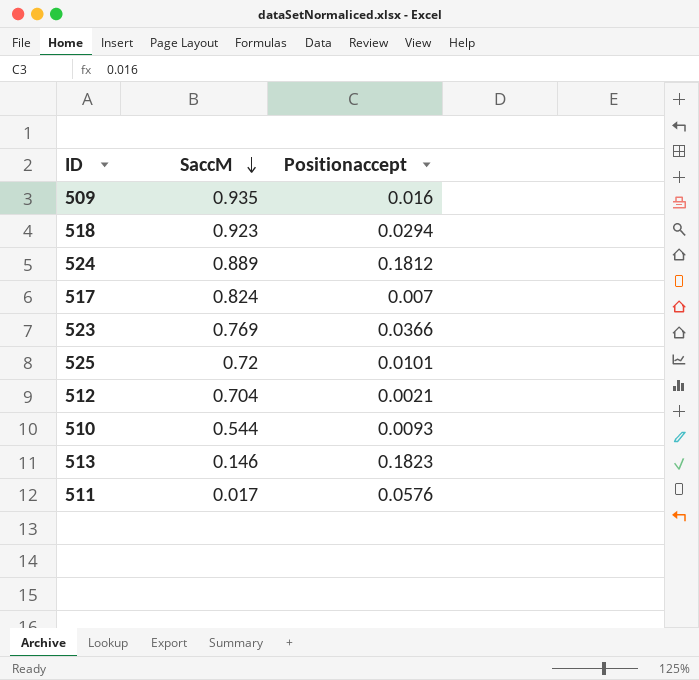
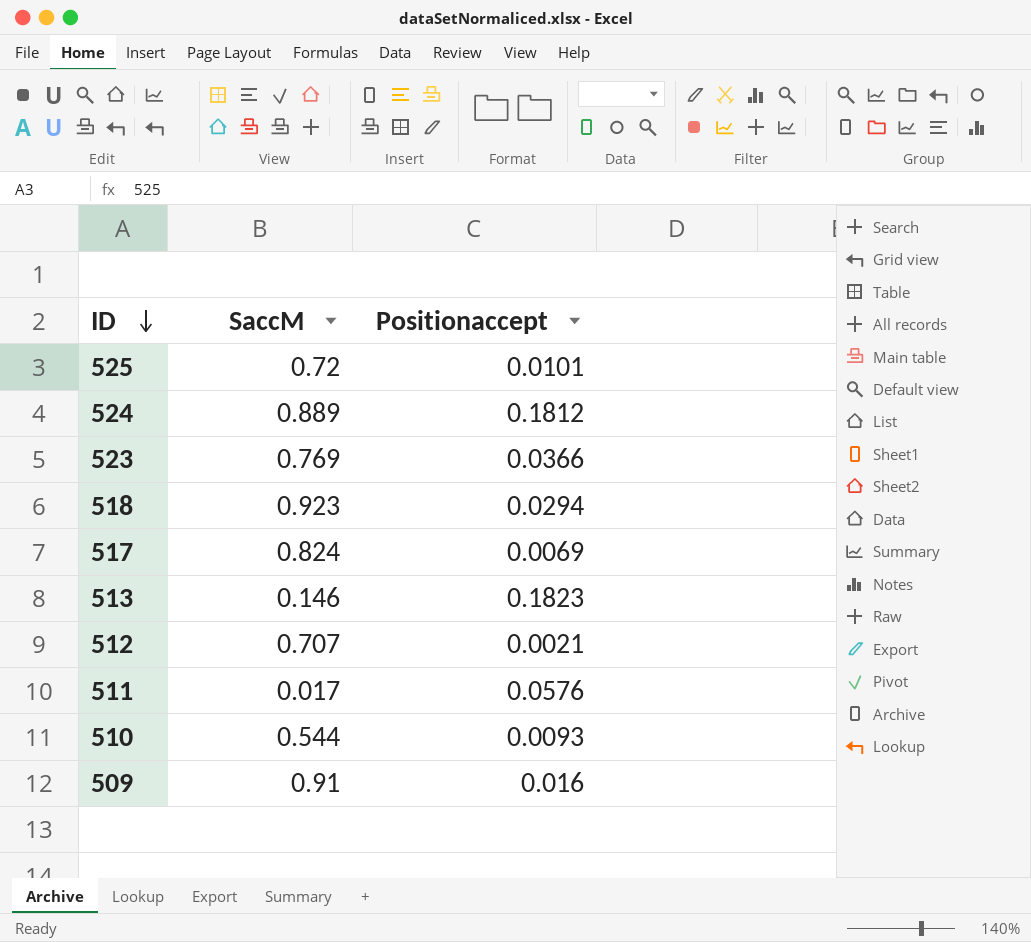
row order: SaccM descending -> ID descending
517 | Positionaccept: 0.007 -> 0.0069
512 | SaccM: 0.704 -> 0.707
509 | SaccM: 0.935 -> 0.91

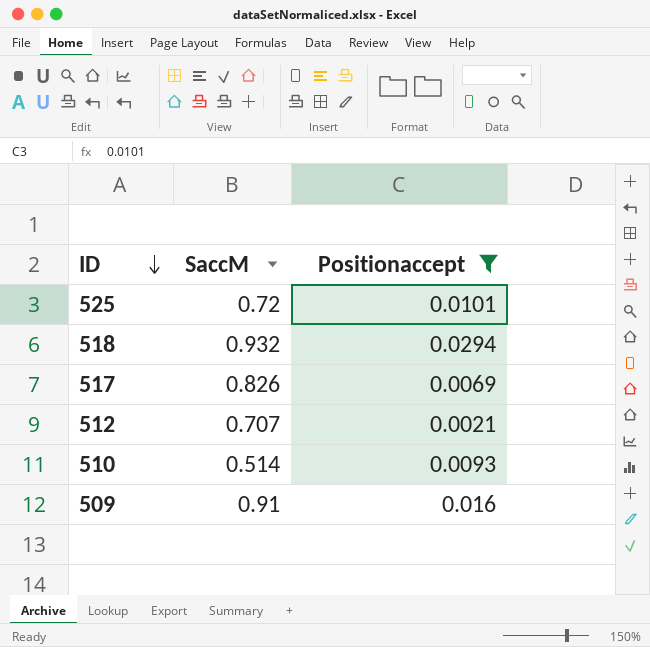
filter: none -> Positionaccept <= 0.0294
518 | SaccM: 0.923 -> 0.932
517 | SaccM: 0.824 -> 0.826
510 | SaccM: 0.544 -> 0.514

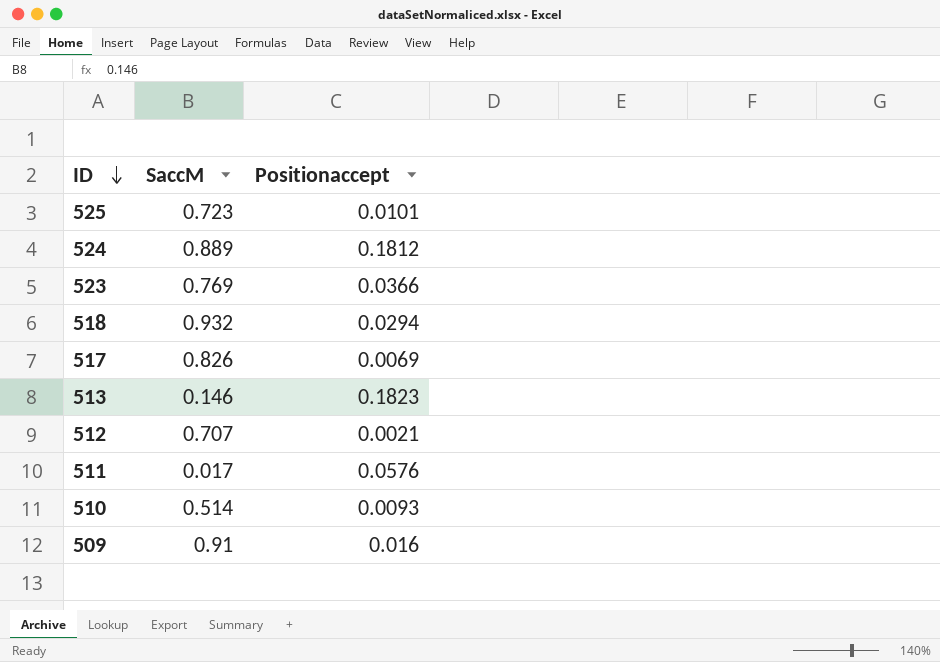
filter: Positionaccept <= 0.0294 -> none
525 | SaccM: 0.72 -> 0.723

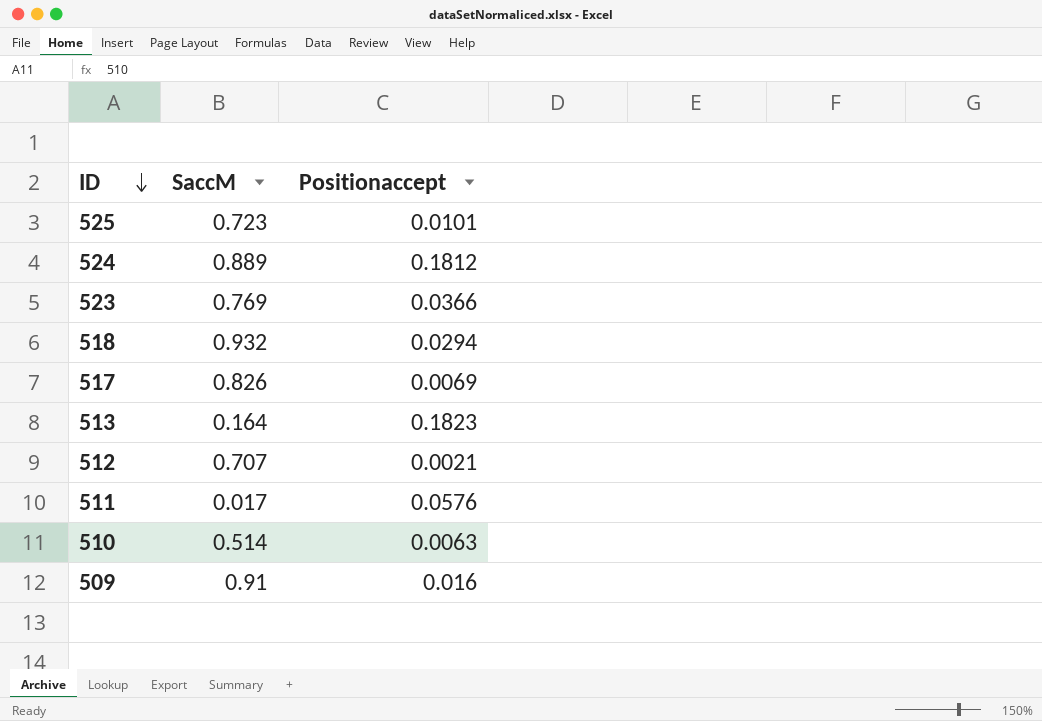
513 | SaccM: 0.146 -> 0.164
510 | Positionaccept: 0.0093 -> 0.0063

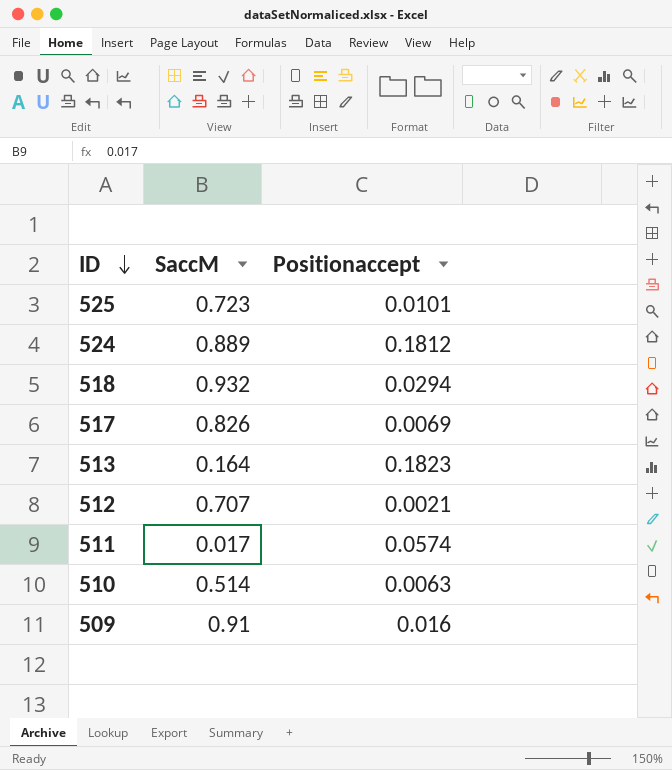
row 523: 0.769 | 0.0366 -> none
511 | Positionaccept: 0.0576 -> 0.0574

